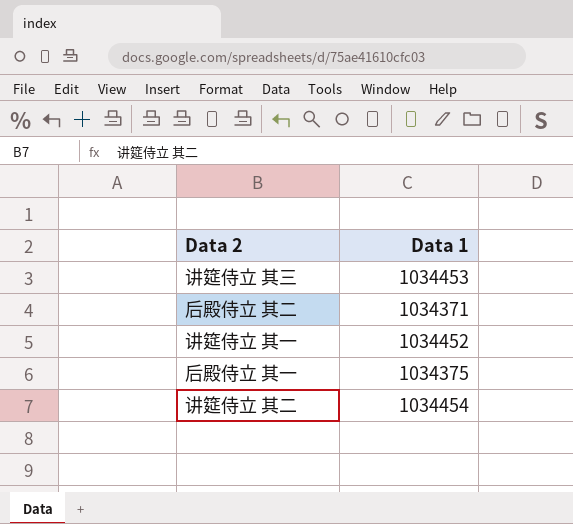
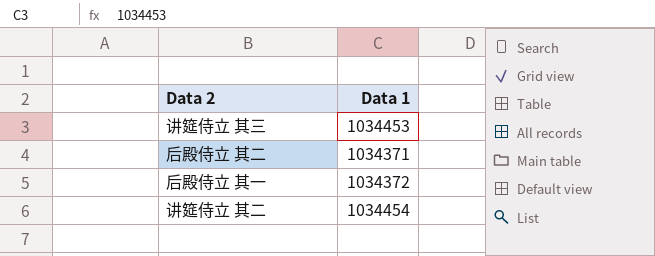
row 讲筵侍立 其一: 1034452 -> none
后殿侍立 其一 | Data 1: 1034375 -> 1034372

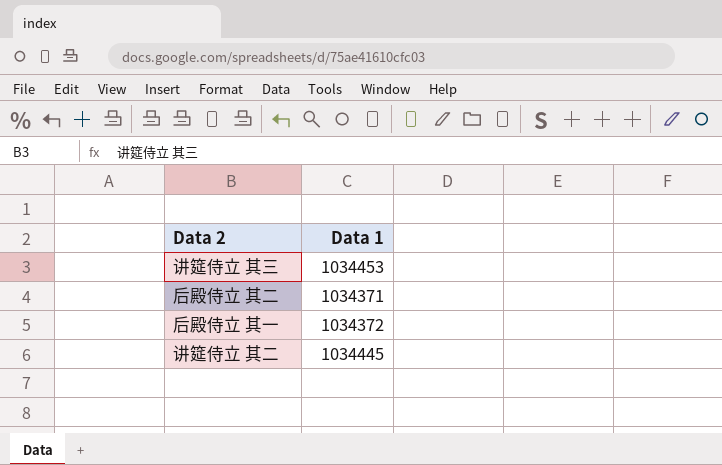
讲筵侍立 其二 | Data 1: 1034454 -> 1034445

